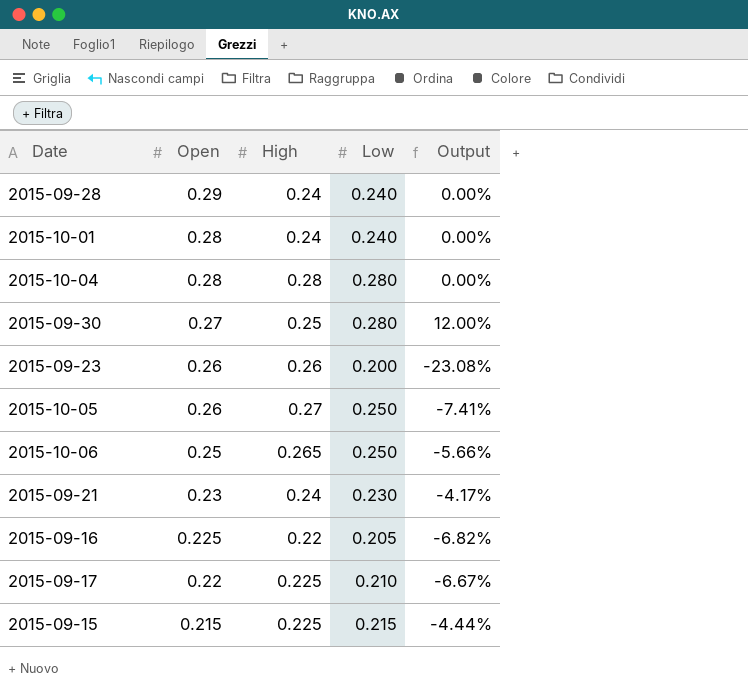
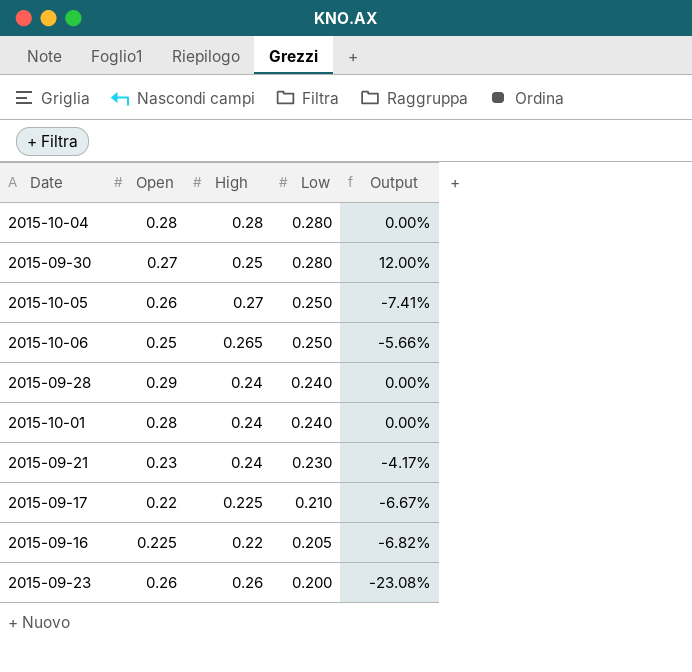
row order: Open descending -> Low descending
row 2015-09-15: 0.215 | 0.225 | 0.215 | -4.44% -> none

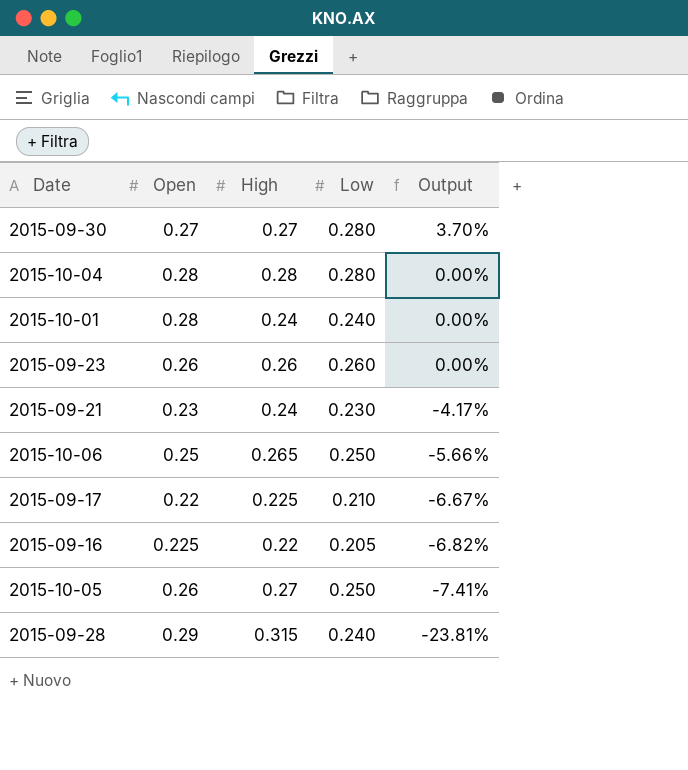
row order: Low descending -> Output descending
2015-09-30 | High: 0.25 -> 0.27
2015-09-30 | Output: 12.00% -> 3.70%
2015-09-23 | Low: 0.200 -> 0.260
2015-09-23 | Output: -23.08% -> 0.00%
2015-09-28 | High: 0.24 -> 0.315
2015-09-28 | Output: 0.00% -> -23.81%

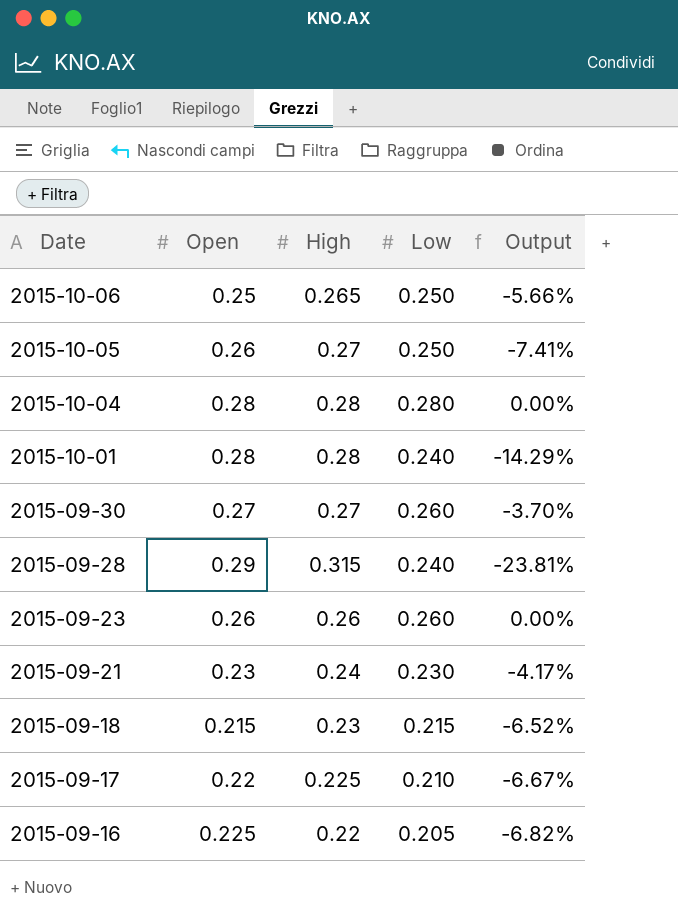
row order: Output descending -> Date descending
2015-10-01 | High: 0.24 -> 0.28
2015-10-01 | Output: 0.00% -> -14.29%
2015-09-30 | Low: 0.280 -> 0.260
2015-09-30 | Output: 3.70% -> -3.70%
row 2015-09-18: none -> 0.215 | 0.23 | 0.215 | -6.52%

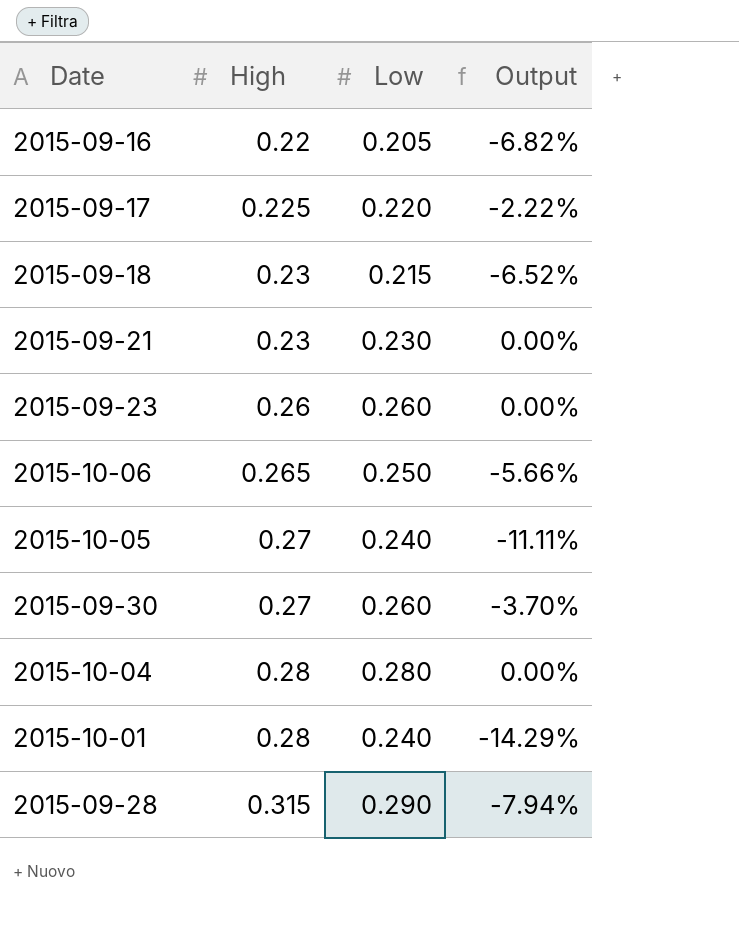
row order: Date descending -> High ascending
column Open | position: 2 -> none
2015-09-17 | Low: 0.210 -> 0.220
2015-09-17 | Output: -6.67% -> -2.22%
2015-09-21 | High: 0.24 -> 0.23
2015-09-21 | Output: -4.17% -> 0.00%
2015-10-05 | Low: 0.250 -> 0.240
2015-10-05 | Output: -7.41% -> -11.11%
2015-09-28 | Low: 0.240 -> 0.290
2015-09-28 | Output: -23.81% -> -7.94%

